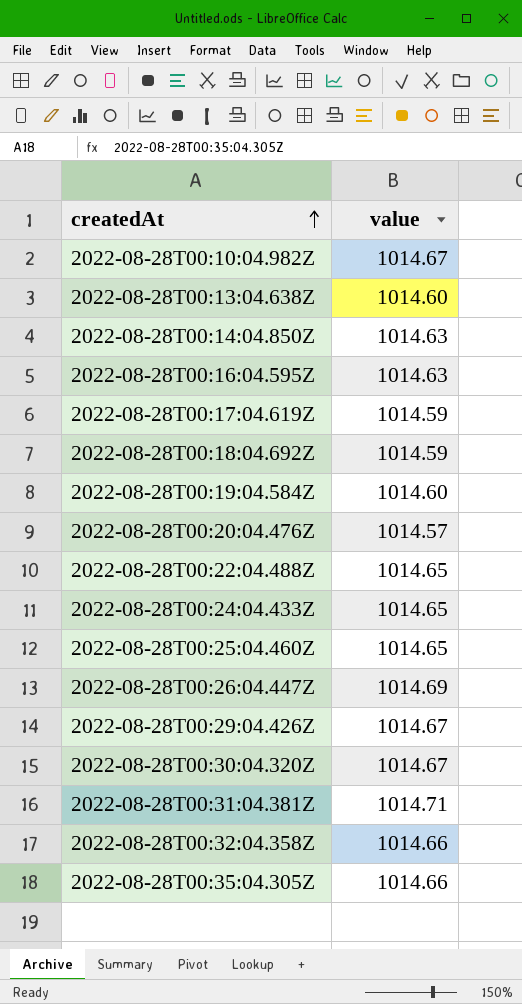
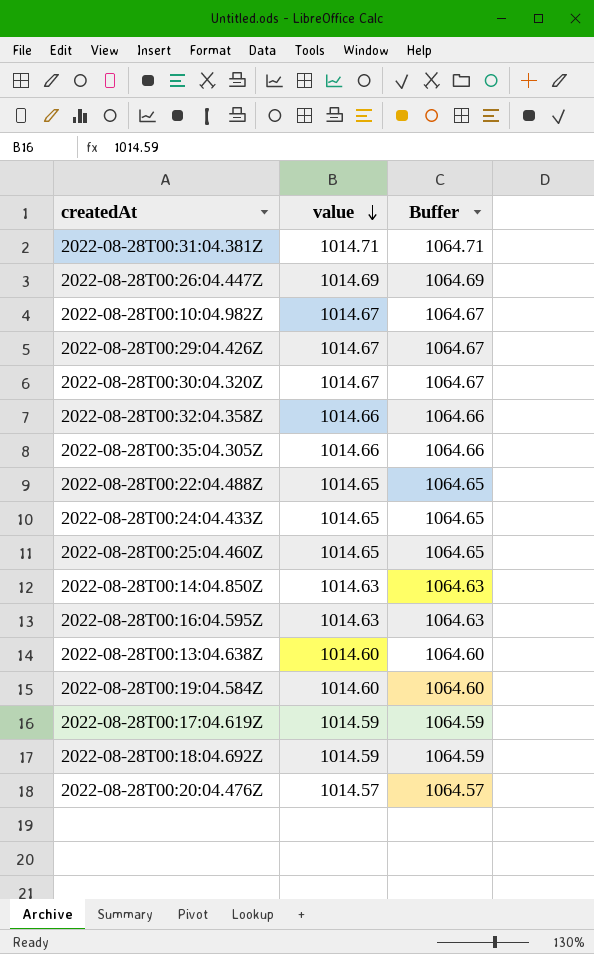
row order: createdAt ascending -> value descending
column Buffer | formula: none -> [value] + 50

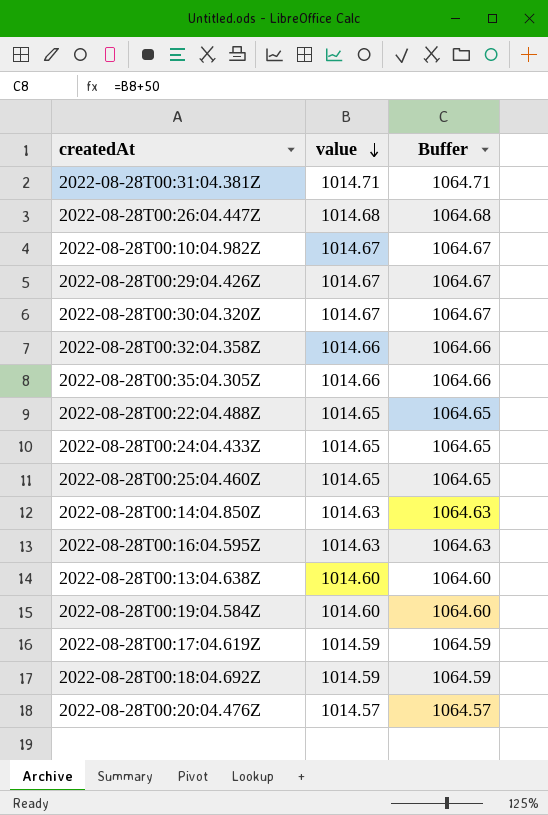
2022-08-28T00:26:04.447Z | value: 1014.69 -> 1014.68
2022-08-28T00:26:04.447Z | Buffer: 1064.69 -> 1064.68

